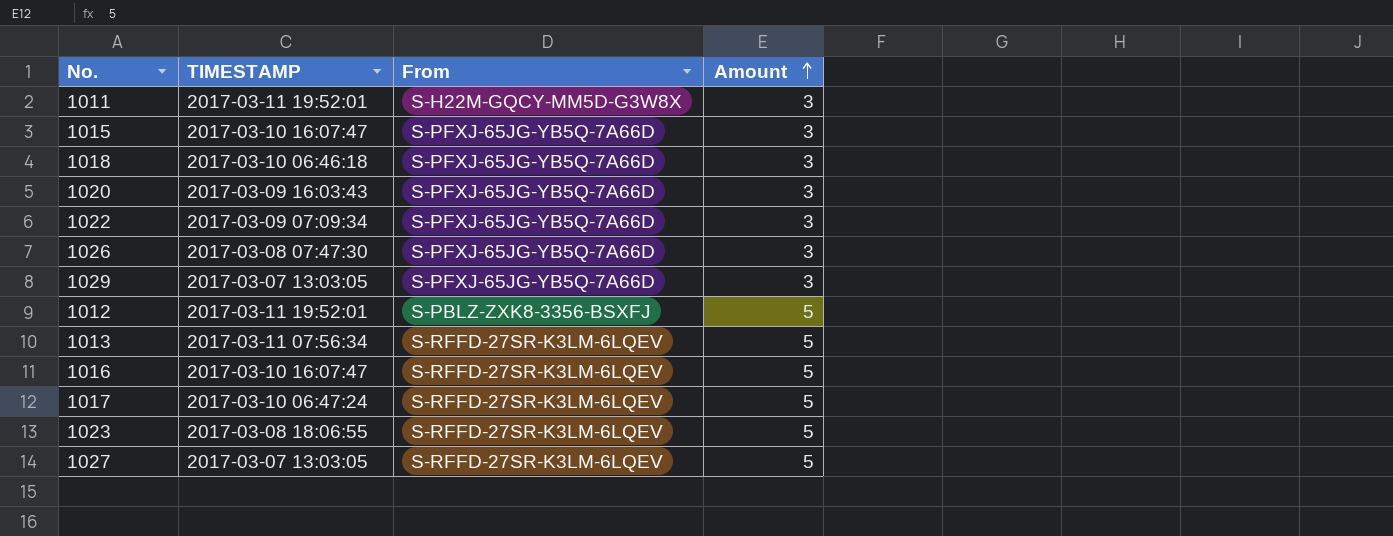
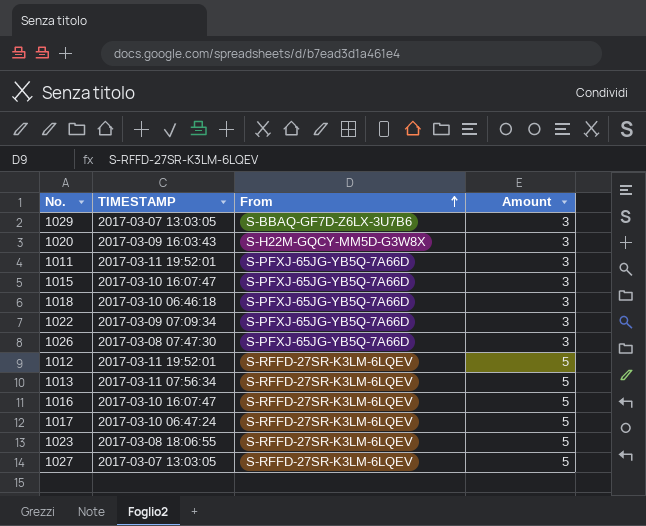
row order: Amount ascending -> From ascending
1029 | From: S-PFXJ-65JG-YB5Q-7A66D -> S-BBAQ-GF7D-Z6LX-3U7B6
1020 | From: S-PFXJ-65JG-YB5Q-7A66D -> S-H22M-GQCY-MM5D-G3W8X
1011 | From: S-H22M-GQCY-MM5D-G3W8X -> S-PFXJ-65JG-YB5Q-7A66D
1012 | From: S-PBLZ-ZXK8-3356-BSXFJ -> S-RFFD-27SR-K3LM-6LQEV

